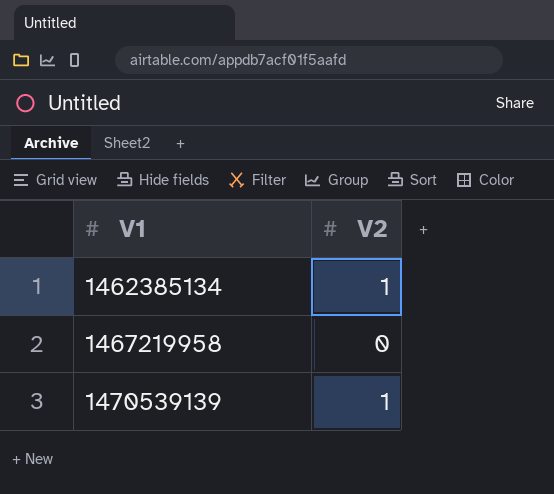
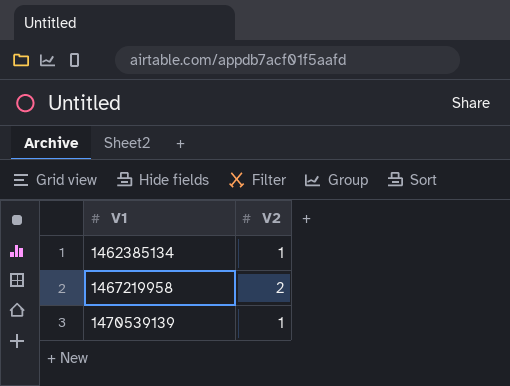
1467219958 | V2: 0 -> 2

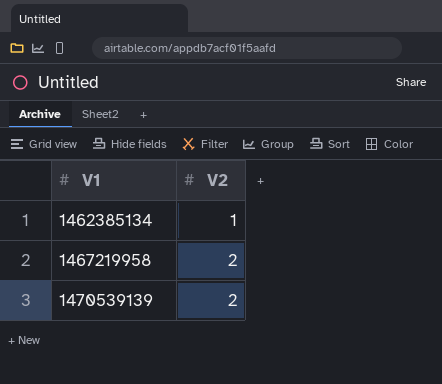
1470539139 | V2: 1 -> 2

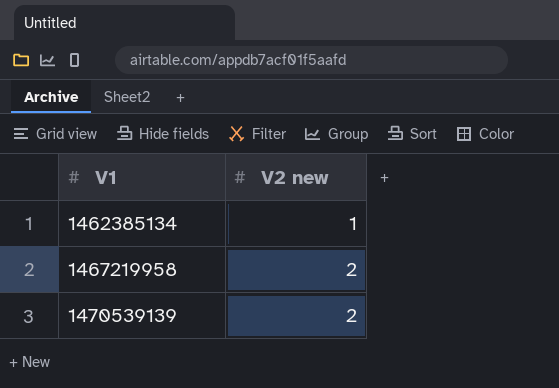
column name: V2 -> V2 new

